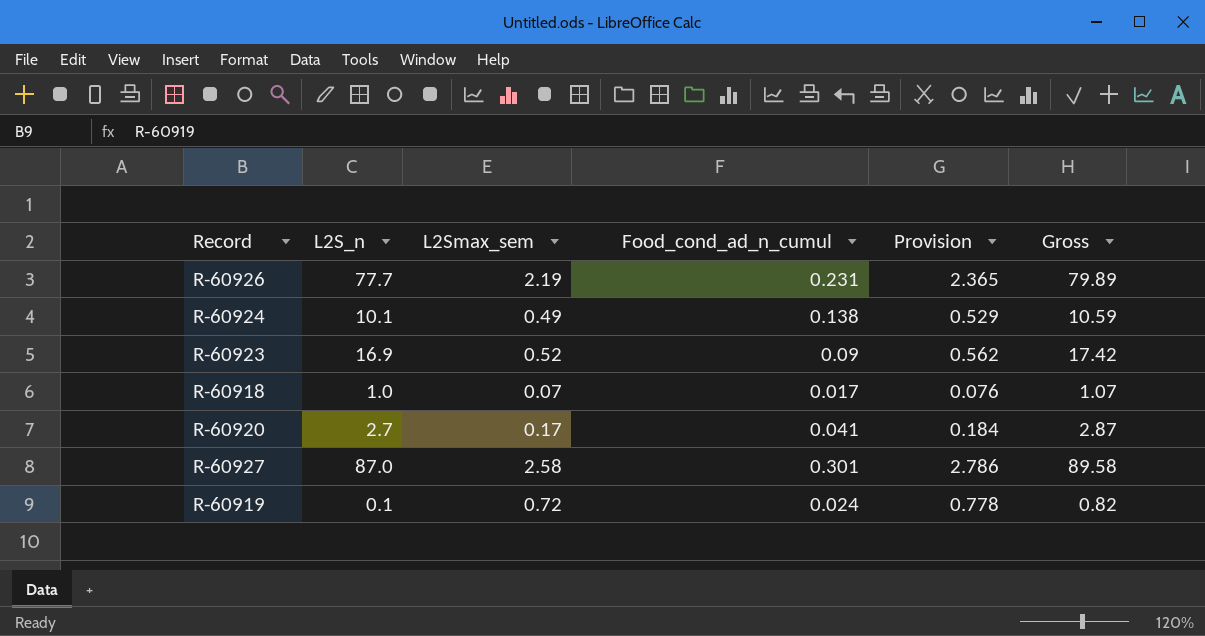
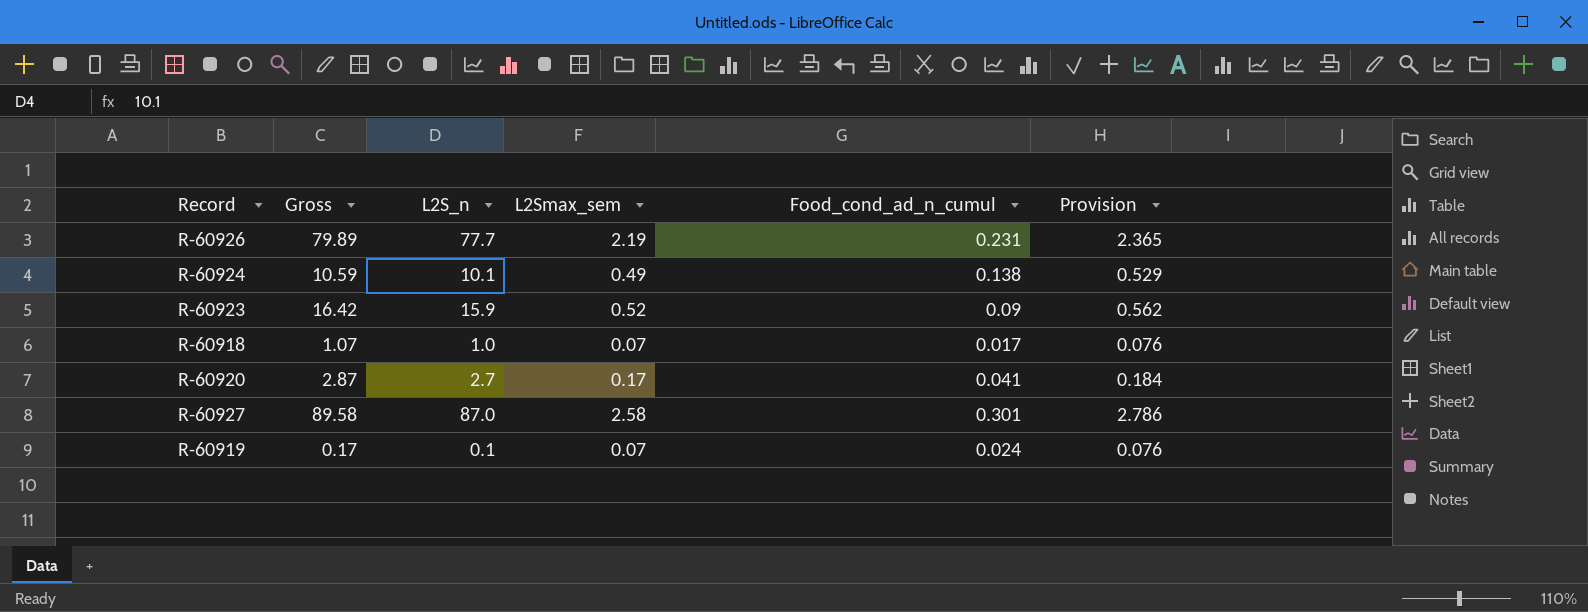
column Gross | position: 6 -> 2
R-60923 | Gross: 17.42 -> 16.42
R-60923 | L2S_n: 16.9 -> 15.9
R-60919 | Gross: 0.82 -> 0.17
R-60919 | L2Smax_sem: 0.72 -> 0.07
R-60919 | Provision: 0.778 -> 0.076

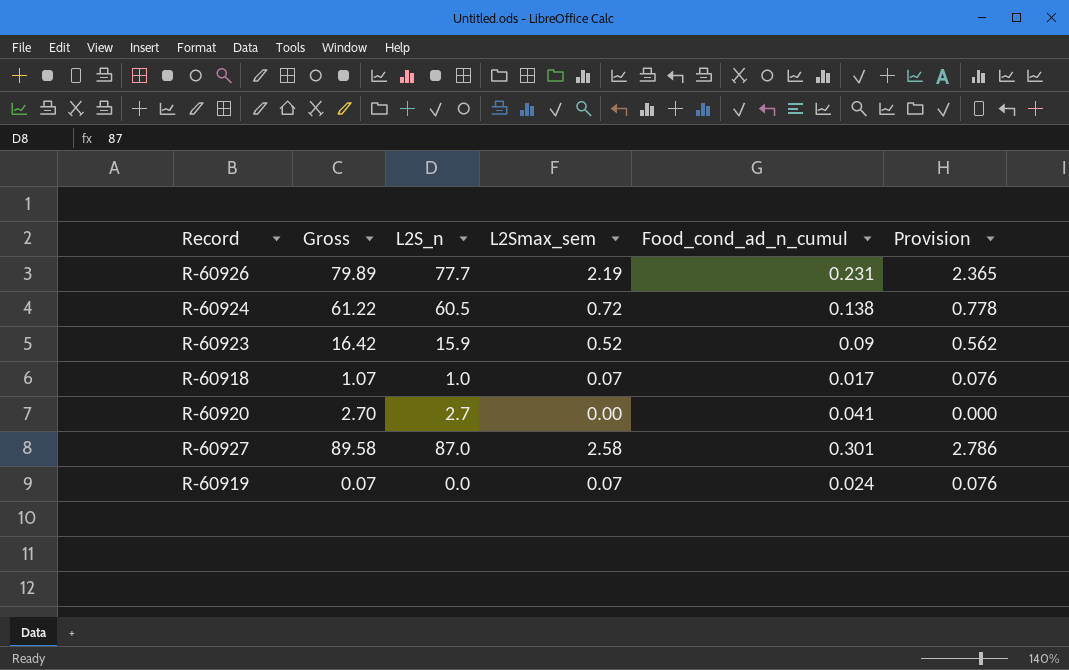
R-60924 | Gross: 10.59 -> 61.22
R-60924 | L2S_n: 10.1 -> 60.5
R-60924 | L2Smax_sem: 0.49 -> 0.72
R-60924 | Provision: 0.529 -> 0.778
R-60920 | Gross: 2.87 -> 2.70
R-60920 | L2Smax_sem: 0.17 -> 0.00
R-60920 | Provision: 0.184 -> 0.000
R-60919 | Gross: 0.17 -> 0.07
R-60919 | L2S_n: 0.1 -> 0.0

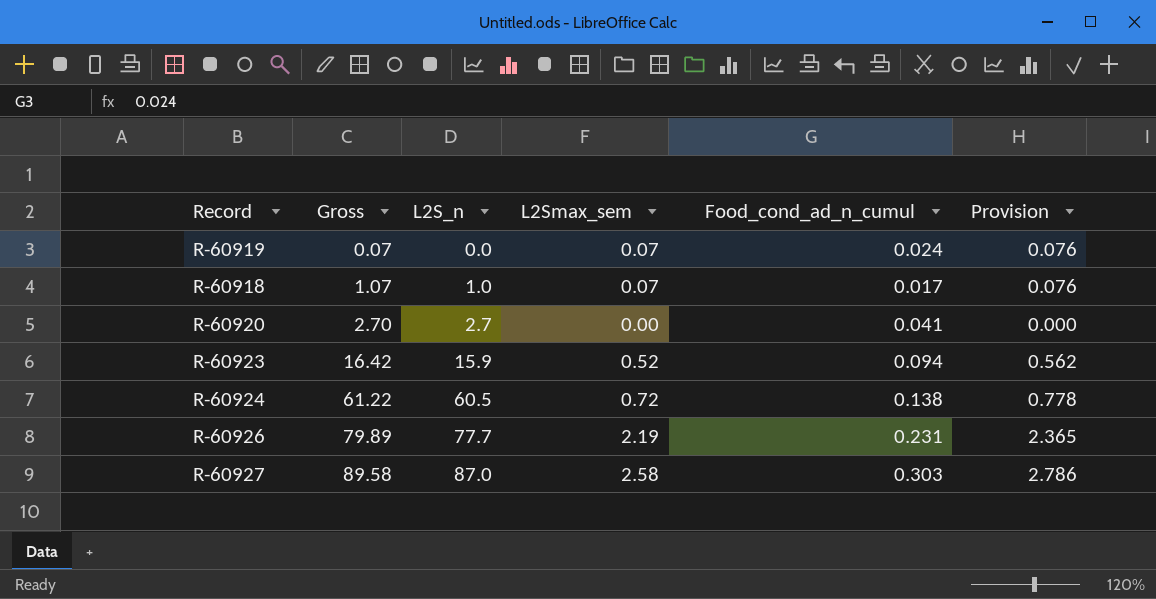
row order: none -> Gross ascending
R-60923 | Food_cond_ad_n_cumul: 0.09 -> 0.094
R-60927 | Food_cond_ad_n_cumul: 0.301 -> 0.303

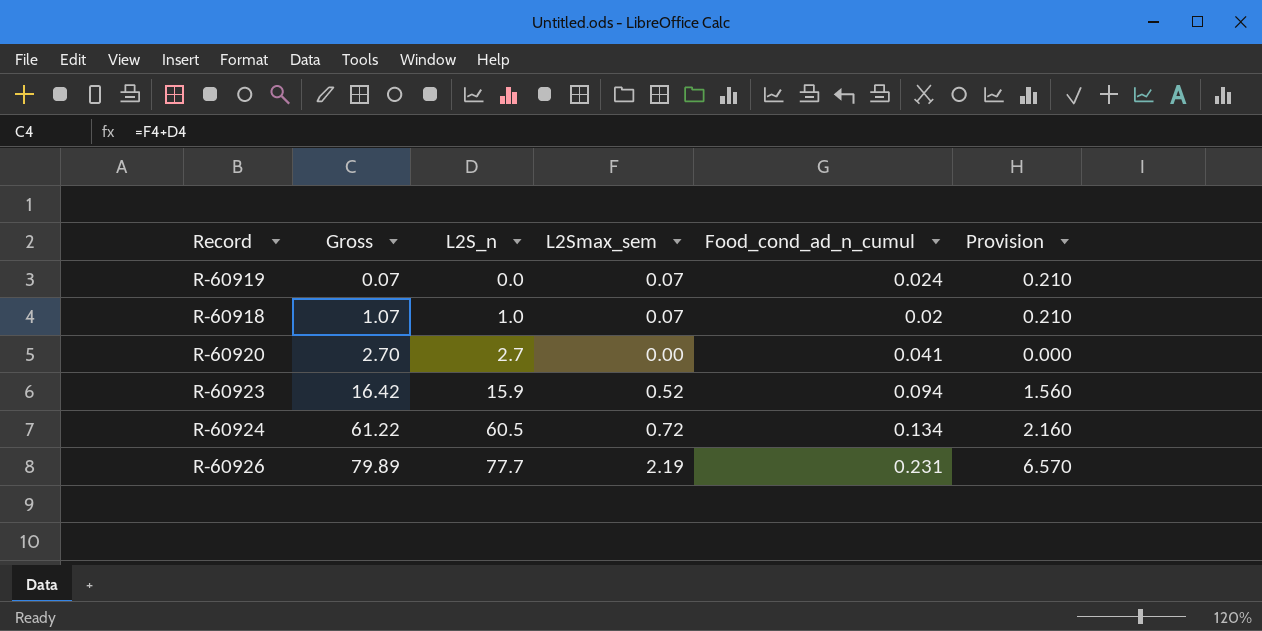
column Provision | formula: [L2Smax_sem] * 1.08 -> [L2Smax_sem] * 3
row R-60927: 89.58 | 87.0 | 2.58 | 0.303 | 2.786 -> none
R-60918 | Food_cond_ad_n_cumul: 0.017 -> 0.02
R-60924 | Food_cond_ad_n_cumul: 0.138 -> 0.134

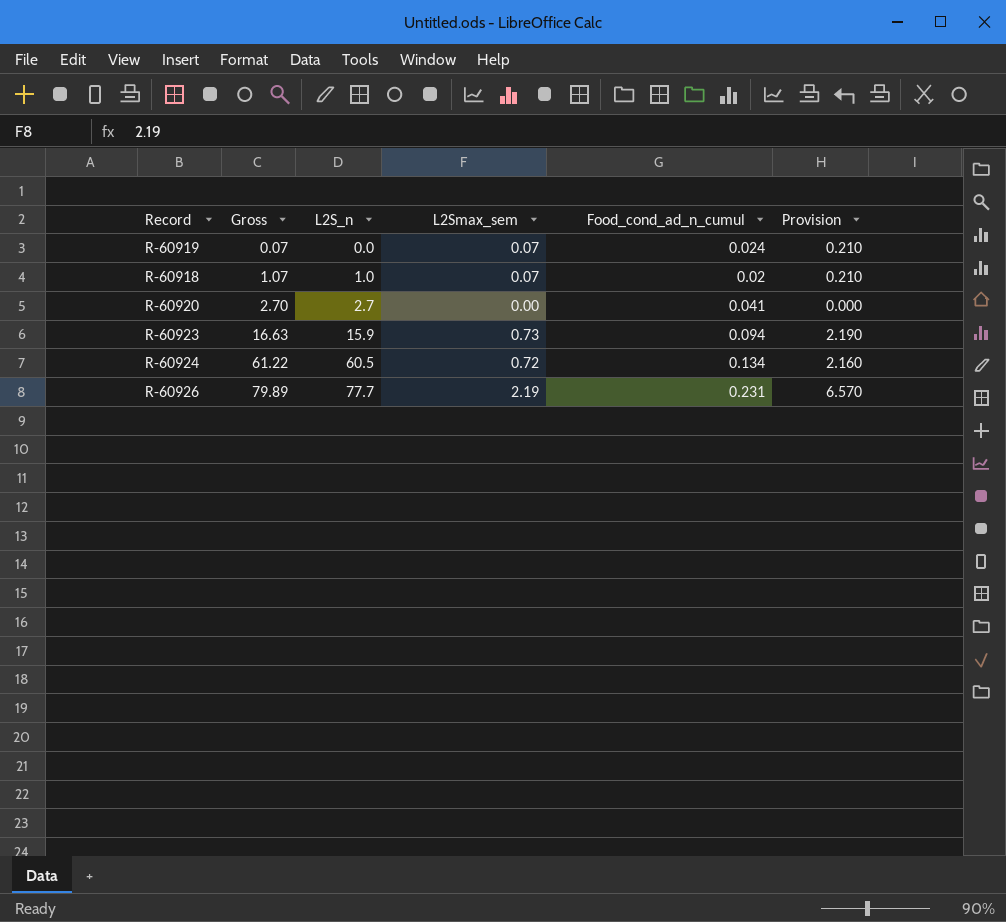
R-60923 | Gross: 16.42 -> 16.63
R-60923 | L2Smax_sem: 0.52 -> 0.73
R-60923 | Provision: 1.560 -> 2.190

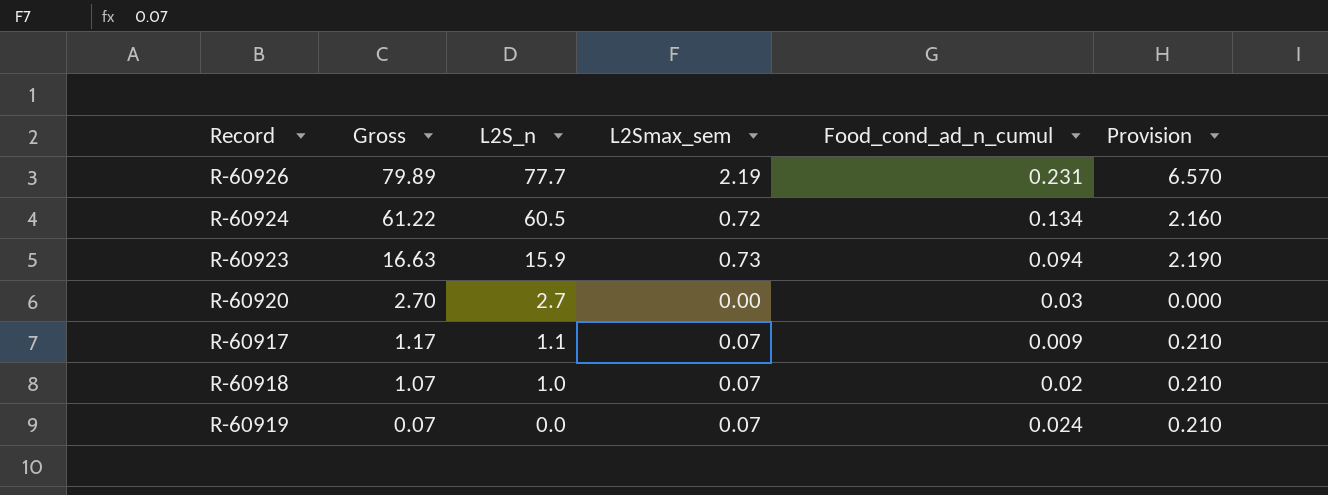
row order: Gross ascending -> Gross descending
R-60920 | Food_cond_ad_n_cumul: 0.041 -> 0.03
row R-60917: none -> 1.17 | 1.1 | 0.07 | 0.009 | 0.210

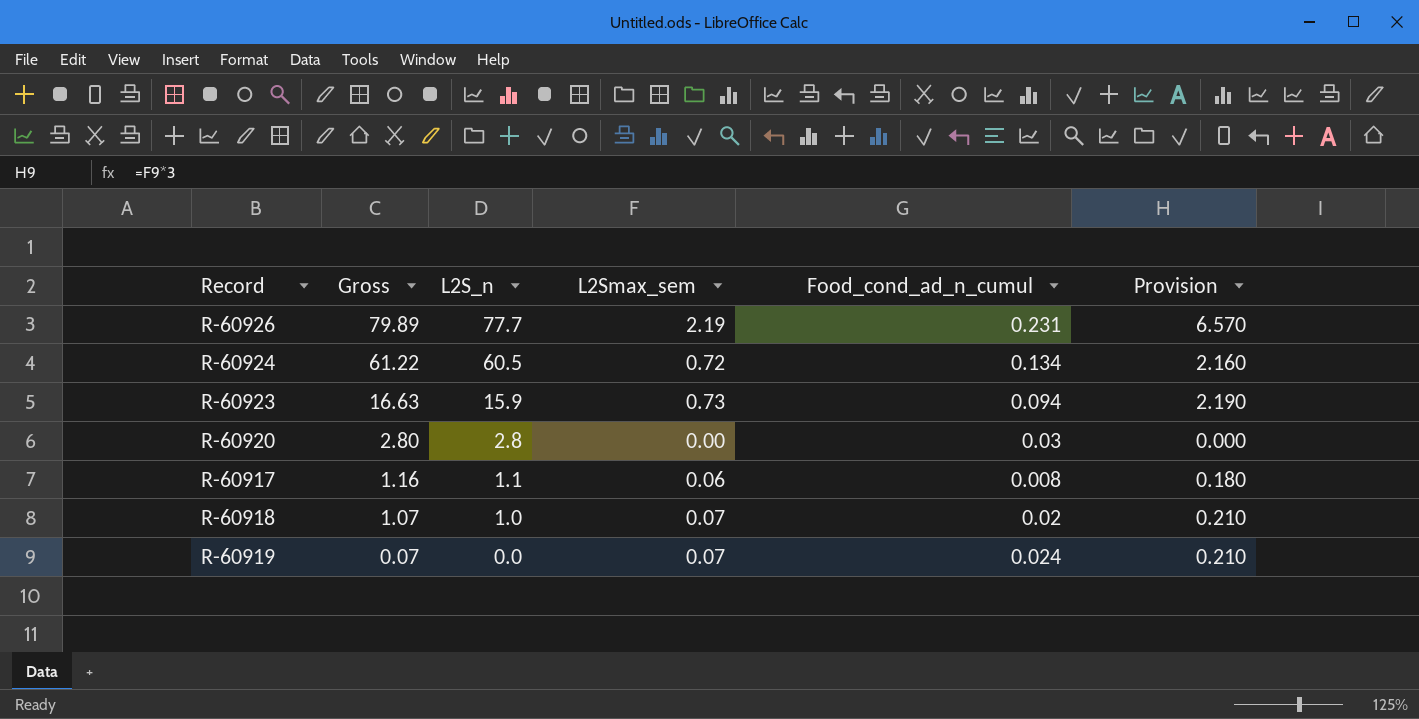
R-60920 | Gross: 2.70 -> 2.80
R-60920 | L2S_n: 2.7 -> 2.8
R-60917 | Gross: 1.17 -> 1.16
R-60917 | L2Smax_sem: 0.07 -> 0.06
R-60917 | Food_cond_ad_n_cumul: 0.009 -> 0.008
R-60917 | Provision: 0.210 -> 0.180

